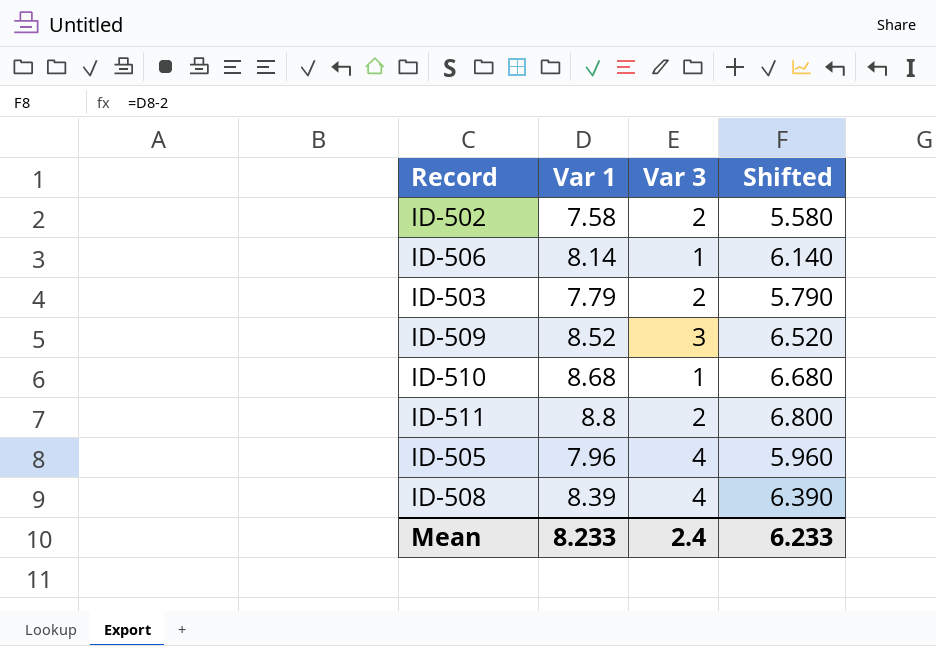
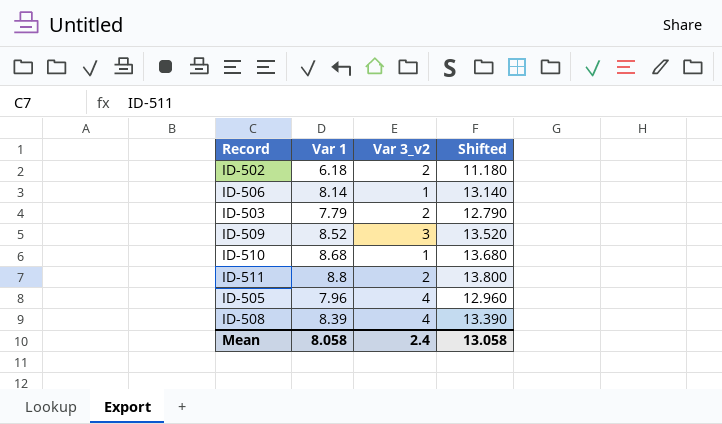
column name: Var 3 -> Var 3_v2
column Shifted | formula: [Var 1] - 2 -> [Var 1] + 5
ID-502 | Var 1: 7.58 -> 6.18
Mean | Var 1: 8.233 -> 8.058
Mean | Shifted: 6.233 -> 13.058

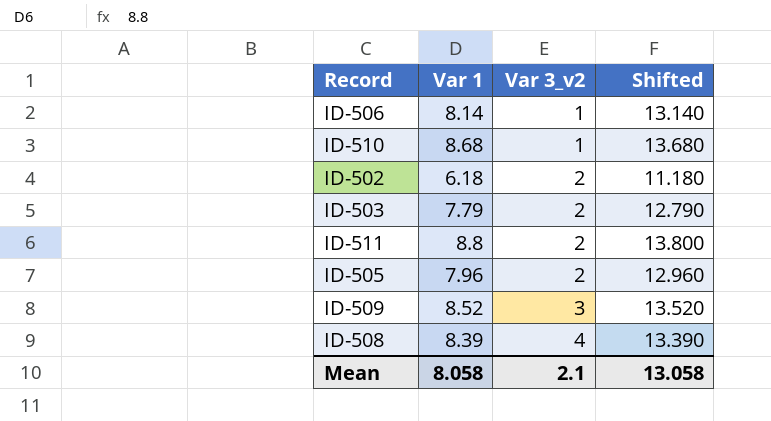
row order: none -> Var 3_v2 ascending
ID-505 | Var 3_v2: 4 -> 2
Mean | Var 3_v2: 2.4 -> 2.1

